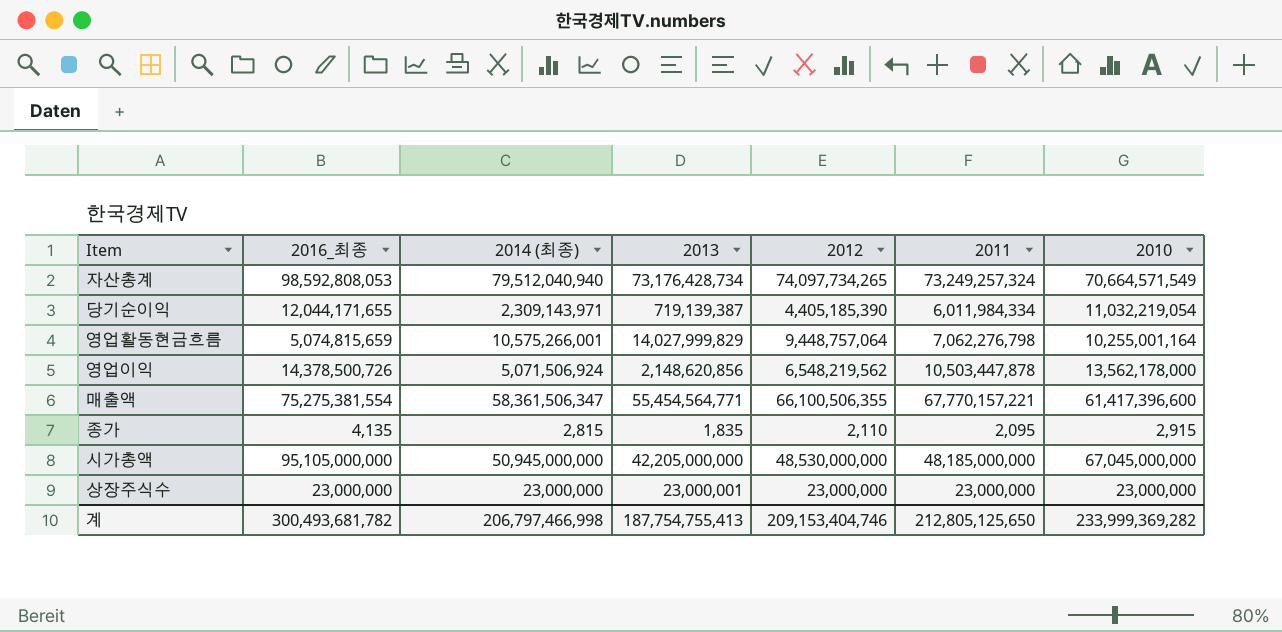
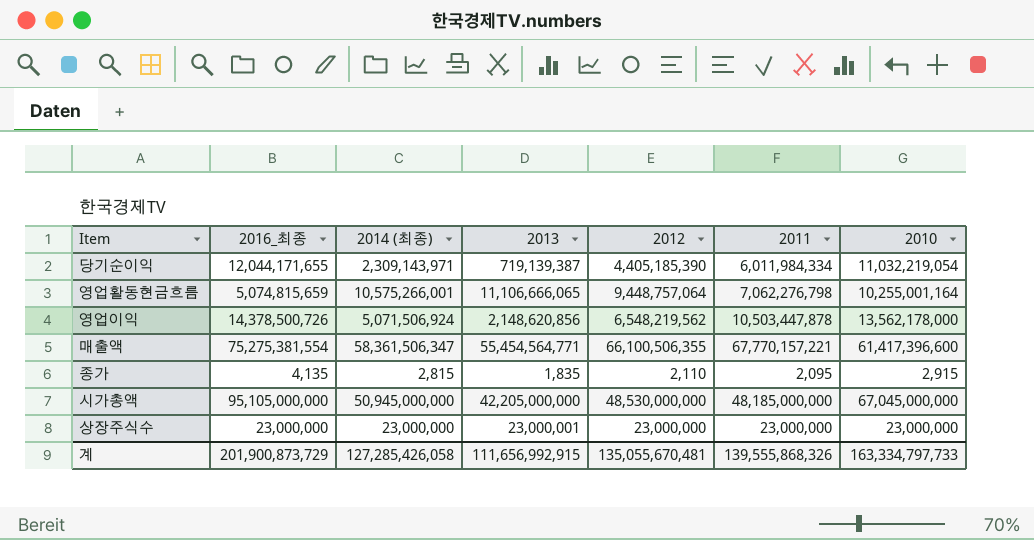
row 자산총계: 98,592,808,053 | 79,512,040,940 | 73,176,428,734 | 74,097,734,265 | 73,249,257,324 | 70,664,571,549 -> none
영업활동현금흐름 | 2013: 14,027,999,829 -> 11,106,666,065
계 | 2016_최종: 300,493,681,782 -> 201,900,873,729
계 | 2014 (최종): 206,797,466,998 -> 127,285,426,058
계 | 2013: 187,754,755,413 -> 111,656,992,915
계 | 2012: 209,153,404,746 -> 135,055,670,481
계 | 2011: 212,805,125,650 -> 139,555,868,326
계 | 2010: 233,999,369,282 -> 163,334,797,733

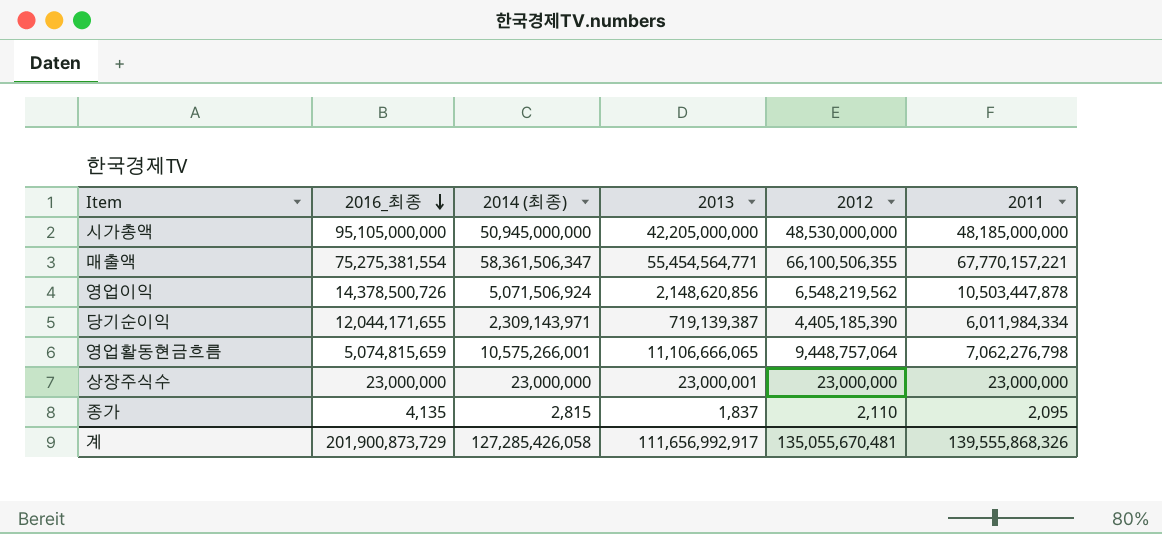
row order: none -> 2016_최종 descending
column 2010 | position: 7 -> none
종가 | 2013: 1,835 -> 1,837
계 | 2013: 111,656,992,915 -> 111,656,992,917

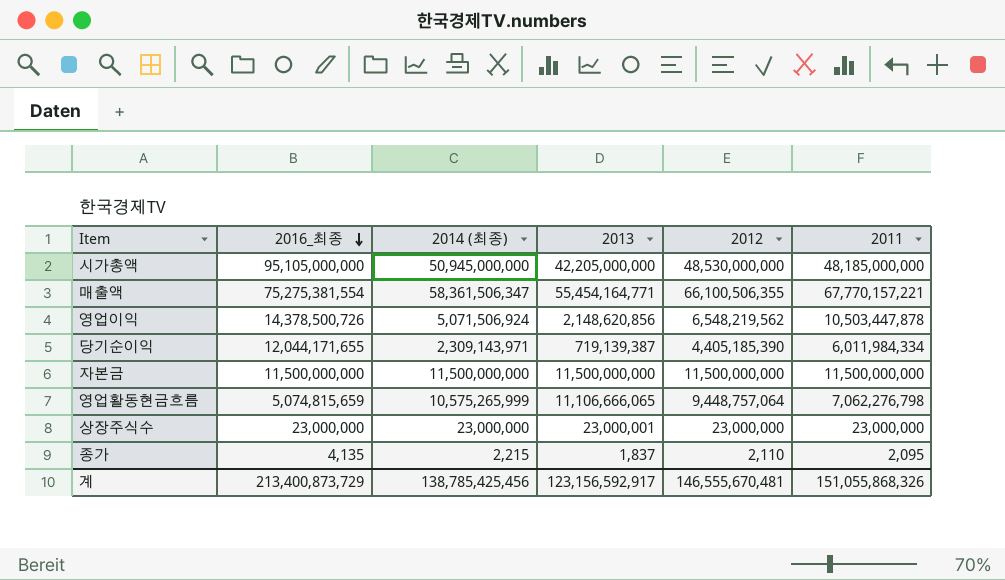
매출액 | 2013: 55,454,564,771 -> 55,454,164,771
row 자본금: none -> 11,500,000,000 | 11,500,000,000 | 11,500,000,000 | 11,500,000,000 | 11,500,000,000
영업활동현금흐름 | 2014 (최종): 10,575,266,001 -> 10,575,265,999
종가 | 2014 (최종): 2,815 -> 2,215
계 | 2016_최종: 201,900,873,729 -> 213,400,873,729
계 | 2014 (최종): 127,285,426,058 -> 138,785,425,456
계 | 2013: 111,656,992,917 -> 123,156,592,917
계 | 2012: 135,055,670,481 -> 146,555,670,481
계 | 2011: 139,555,868,326 -> 151,055,868,326

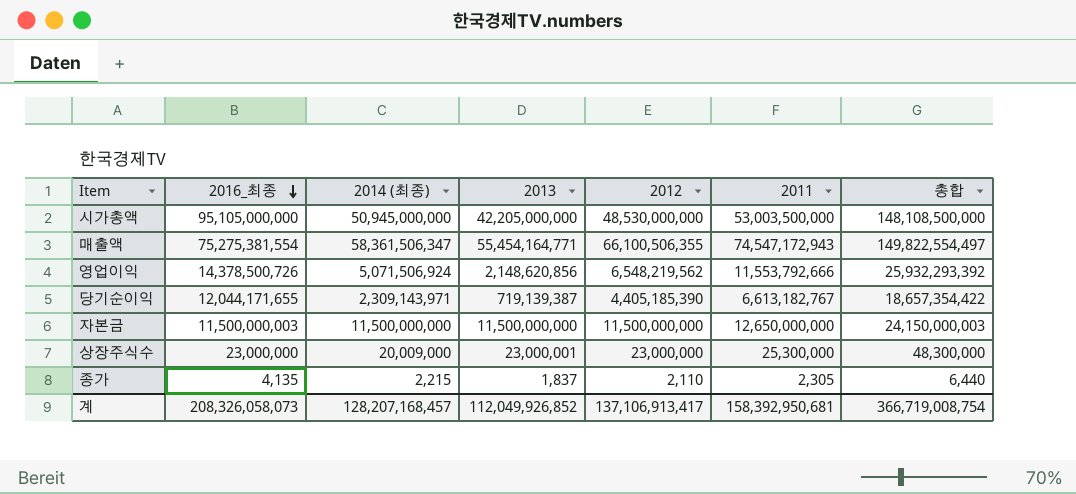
column 총합 | formula: none -> [2016_최종] + [2011]
row 영업활동현금흐름: 5,074,815,659 | 10,575,265,999 | 11,106,666,065 | 9,448,757,064 | 7,062,276,798 -> none
시가총액 | 2011: 48,185,000,000 -> 53,003,500,000
매출액 | 2011: 67,770,157,221 -> 74,547,172,943
영업이익 | 2011: 10,503,447,878 -> 11,553,792,666
당기순이익 | 2011: 6,011,984,334 -> 6,613,182,767
자본금 | 2016_최종: 11,500,000,000 -> 11,500,000,003
자본금 | 2011: 11,500,000,000 -> 12,650,000,000
상장주식수 | 2014 (최종): 23,000,000 -> 20,009,000
상장주식수 | 2011: 23,000,000 -> 25,300,000
종가 | 2011: 2,095 -> 2,305
계 | 2016_최종: 213,400,873,729 -> 208,326,058,073
계 | 2014 (최종): 138,785,425,456 -> 128,207,168,457
계 | 2013: 123,156,592,917 -> 112,049,926,852
계 | 2012: 146,555,670,481 -> 137,106,913,417
계 | 2011: 151,055,868,326 -> 158,392,950,681

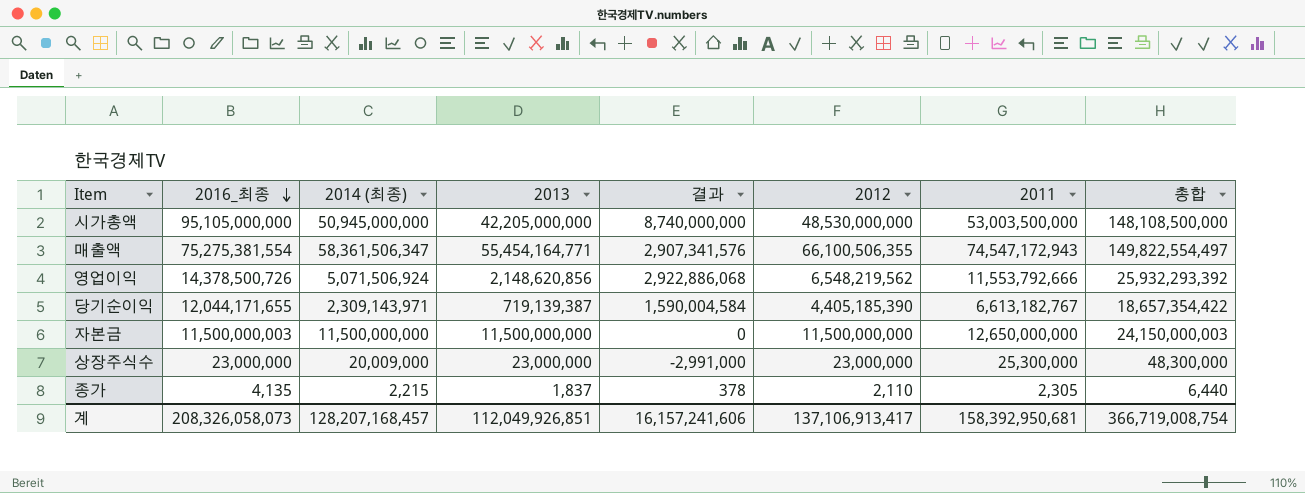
column 결과 | formula: none -> [2014 (최종)] - [2013]
상장주식수 | 2013: 23,000,001 -> 23,000,000
계 | 2013: 112,049,926,852 -> 112,049,926,851

